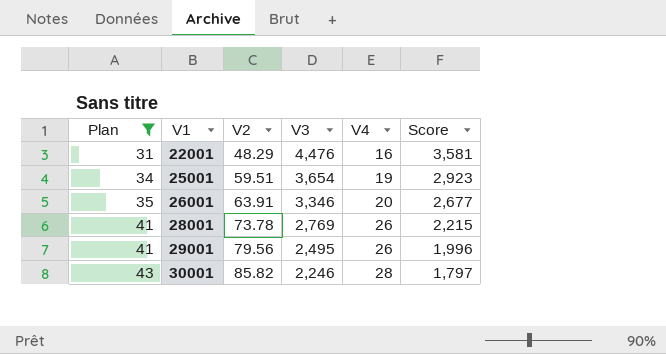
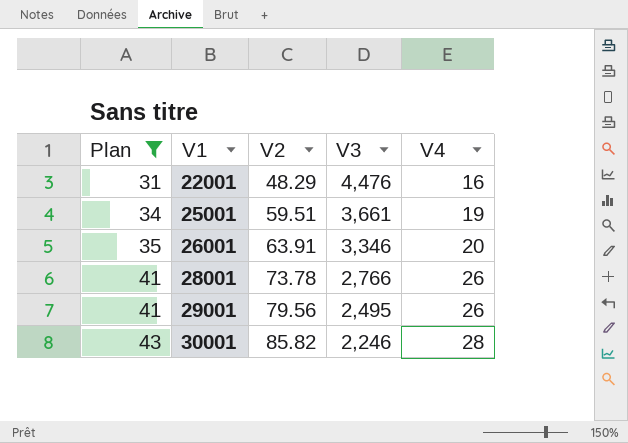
column Score | formula: [V3] * 0.8 -> none
25001 | V3: 3,654 -> 3,661
28001 | V3: 2,769 -> 2,766

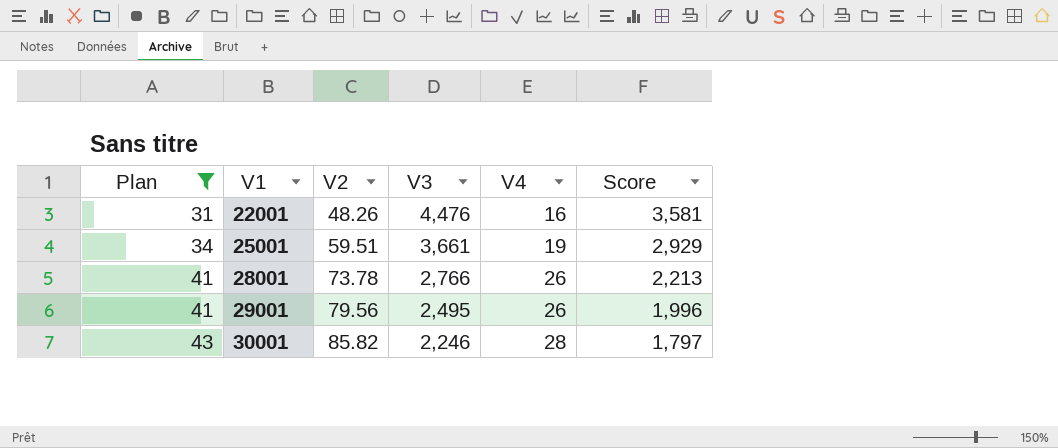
column Score | formula: none -> [V3] * 0.8
row 26001: 35 | 63.91 | 3,346 | 20 -> none
22001 | V2: 48.29 -> 48.26

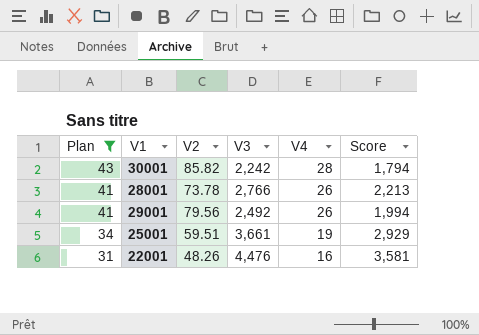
row order: Plan ascending -> Plan descending
30001 | V3: 2,246 -> 2,242
30001 | Score: 1,797 -> 1,794
29001 | V3: 2,495 -> 2,492
29001 | Score: 1,996 -> 1,994

